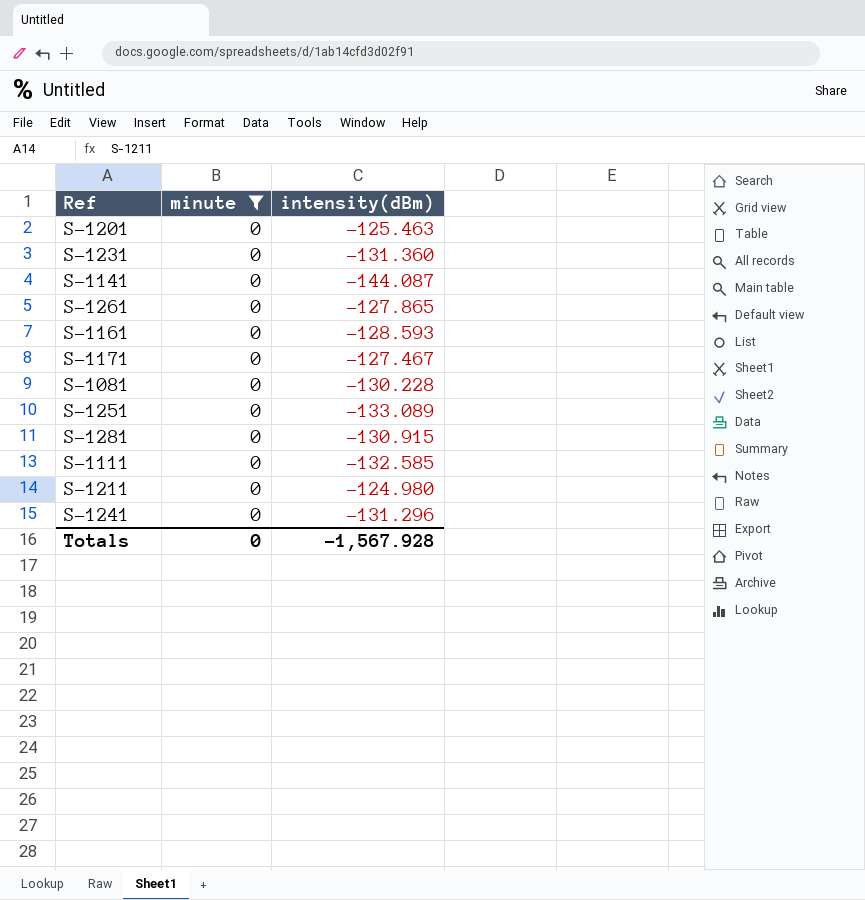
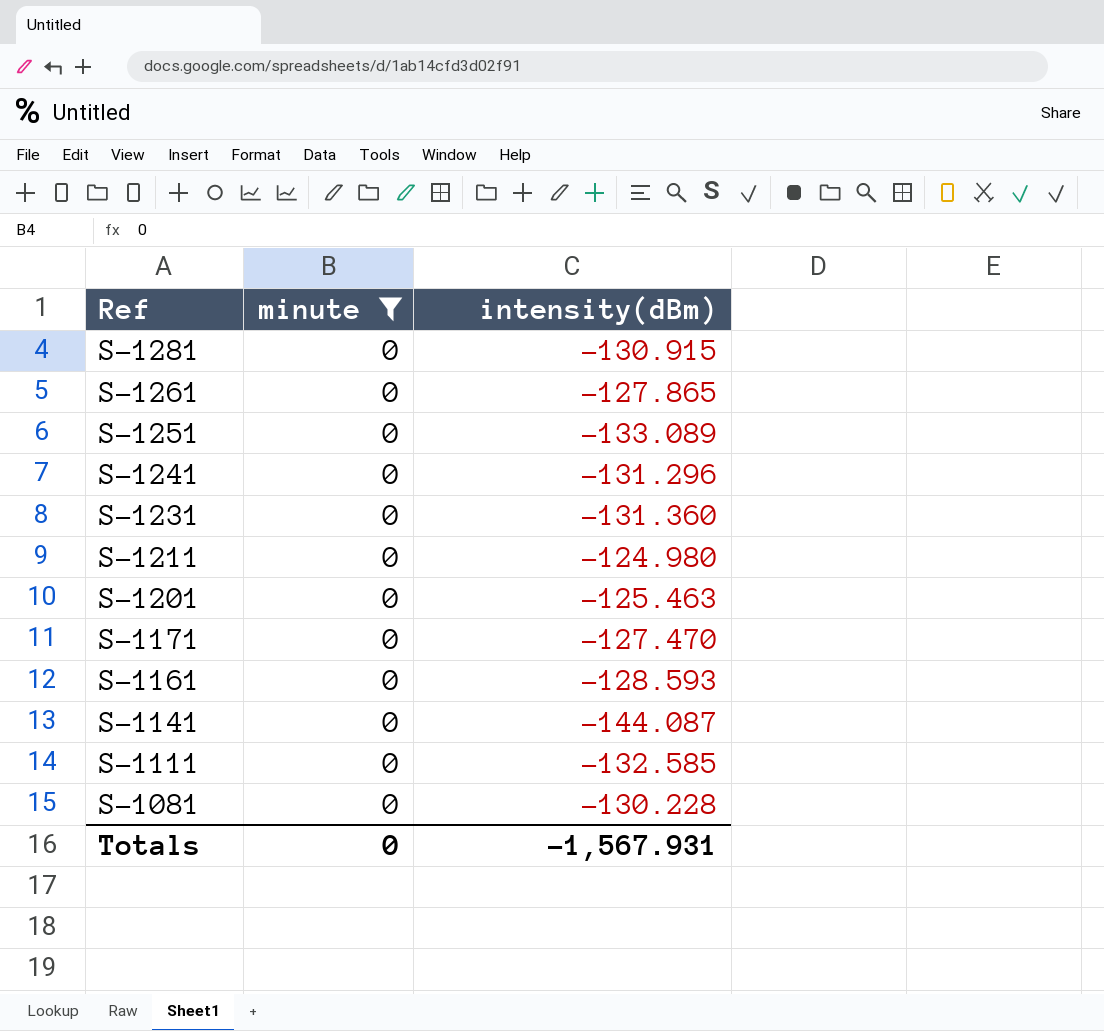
row order: none -> Ref descending
S-1171 | intensity(dBm): -127.467 -> -127.470
Totals | intensity(dBm): -1,567.928 -> -1,567.931

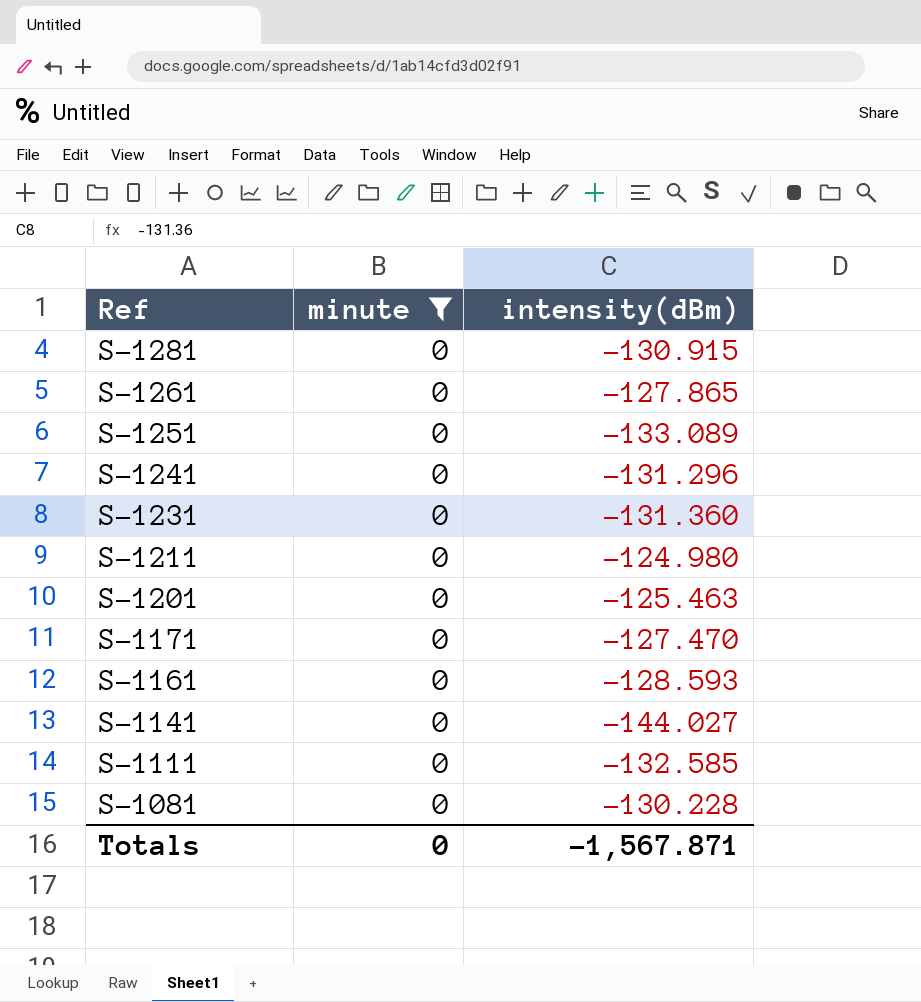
S-1141 | intensity(dBm): -144.087 -> -144.027
Totals | intensity(dBm): -1,567.931 -> -1,567.871

